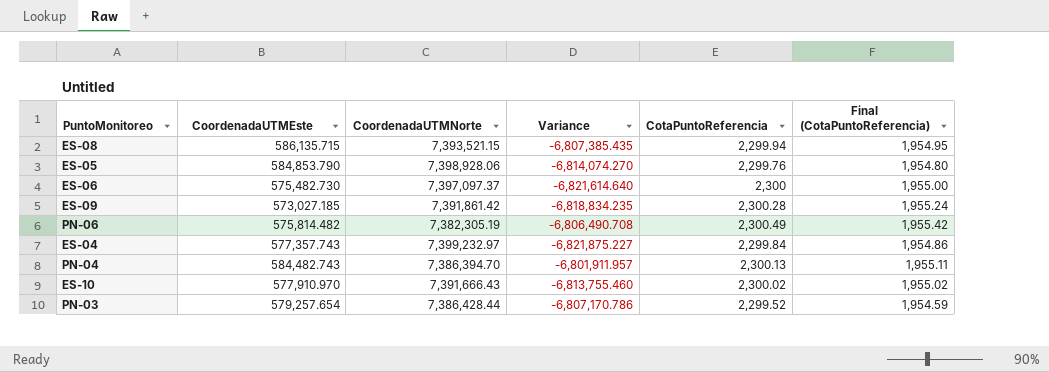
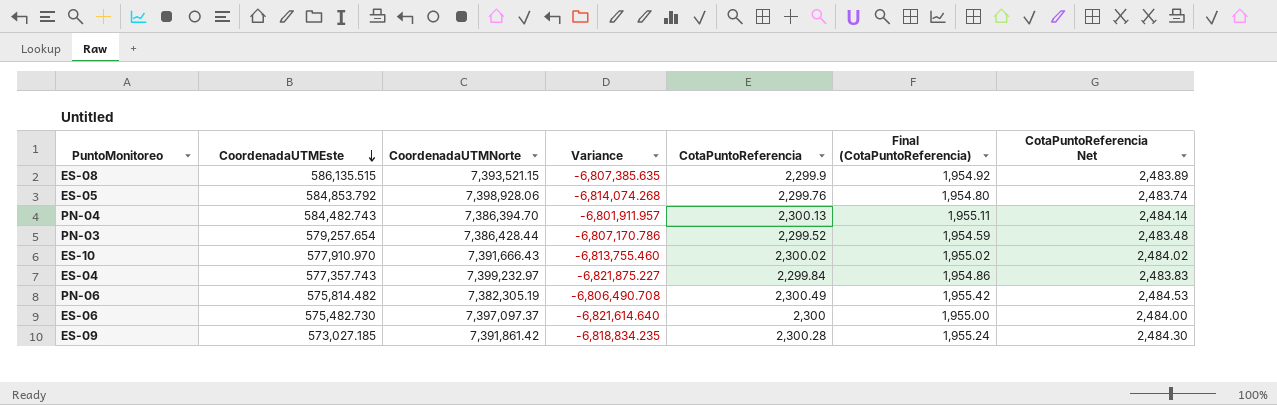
row order: none -> CoordenadaUTMEste descending
column CotaPuntoReferencia Net | formula: none -> [CotaPuntoReferencia] * 1.08
ES-08 | CoordenadaUTMEste: 586,135.715 -> 586,135.515
ES-08 | Variance: -6,807,385.435 -> -6,807,385.635
ES-08 | CotaPuntoReferencia: 2,299.94 -> 2,299.9
ES-08 | Final (CotaPuntoReferencia): 1,954.95 -> 1,954.92
ES-05 | CoordenadaUTMEste: 584,853.790 -> 584,853.792
ES-05 | Variance: -6,814,074.270 -> -6,814,074.268

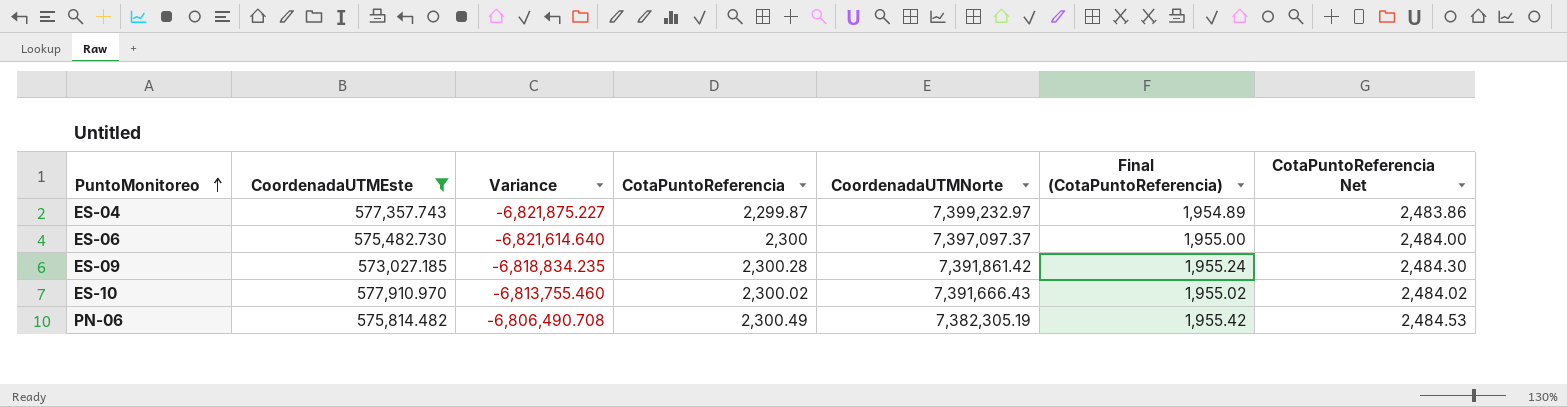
filter: none -> CoordenadaUTMEste <= 577,910.970
row order: CoordenadaUTMEste descending -> PuntoMonitoreo ascending
column CoordenadaUTMNorte | position: 3 -> 5
ES-04 | CotaPuntoReferencia: 2,299.84 -> 2,299.87
ES-04 | Final (CotaPuntoReferencia): 1,954.86 -> 1,954.89
ES-04 | CotaPuntoReferencia Net: 2,483.83 -> 2,483.86

